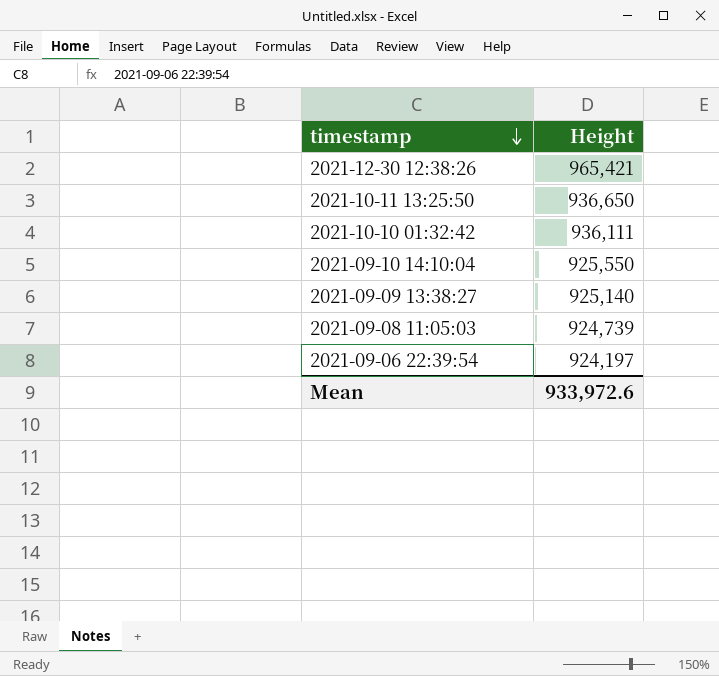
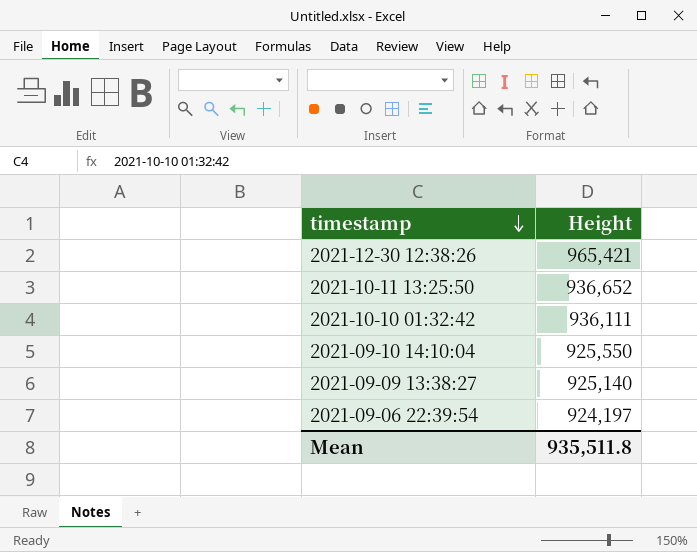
row 2021-09-08 11:05:03: 924,739 -> none
2021-10-11 13:25:50 | Height: 936,650 -> 936,652
Mean | Height: 933,972.6 -> 935,511.8

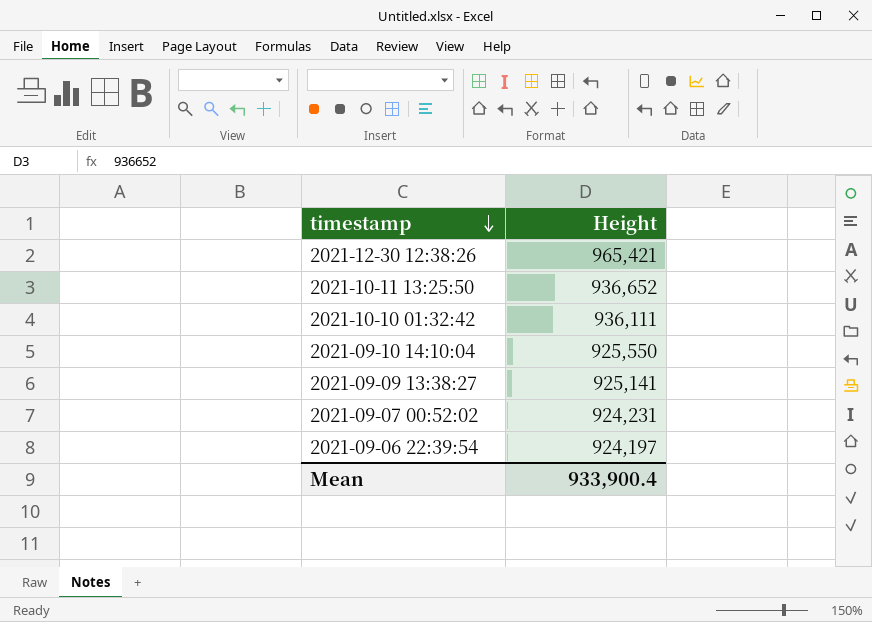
2021-09-09 13:38:27 | Height: 925,140 -> 925,141
row 2021-09-07 00:52:02: none -> 924,231
Mean | Height: 935,511.8 -> 933,900.4

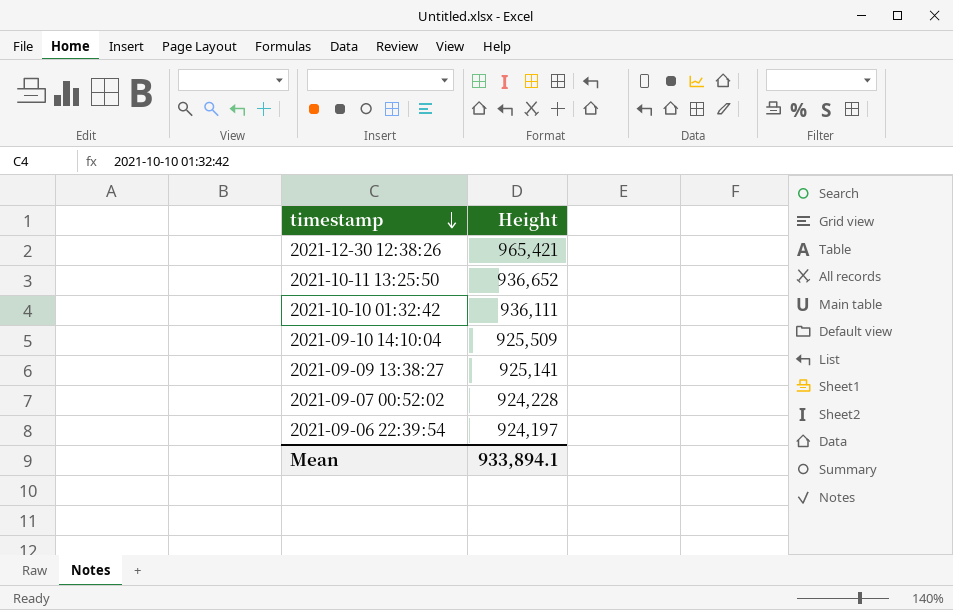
2021-09-10 14:10:04 | Height: 925,550 -> 925,509
2021-09-07 00:52:02 | Height: 924,231 -> 924,228
Mean | Height: 933,900.4 -> 933,894.1

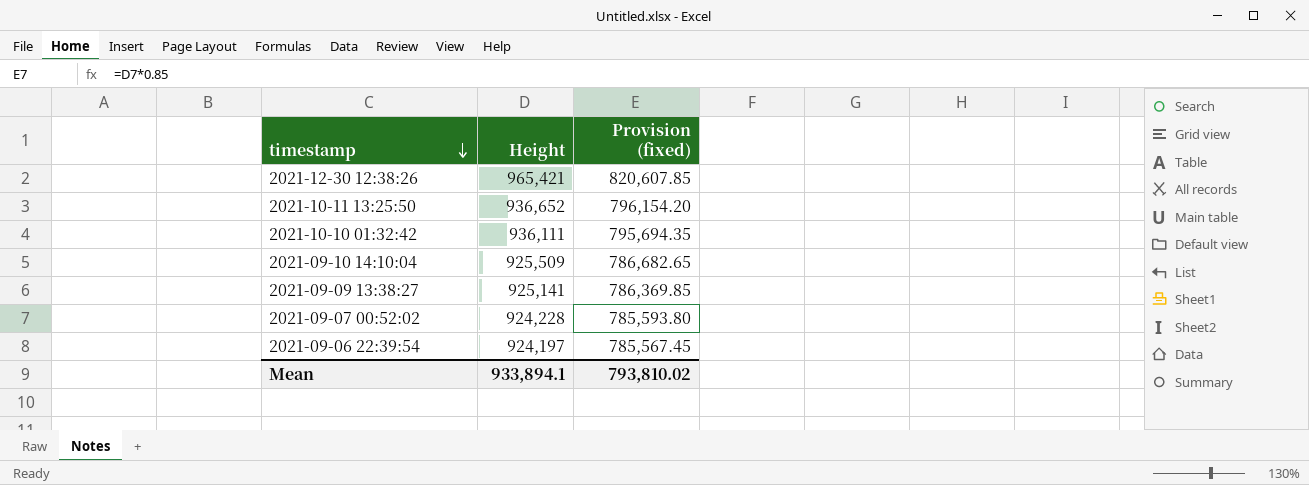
column Provision (fixed) | formula: none -> [Height] * 0.85

